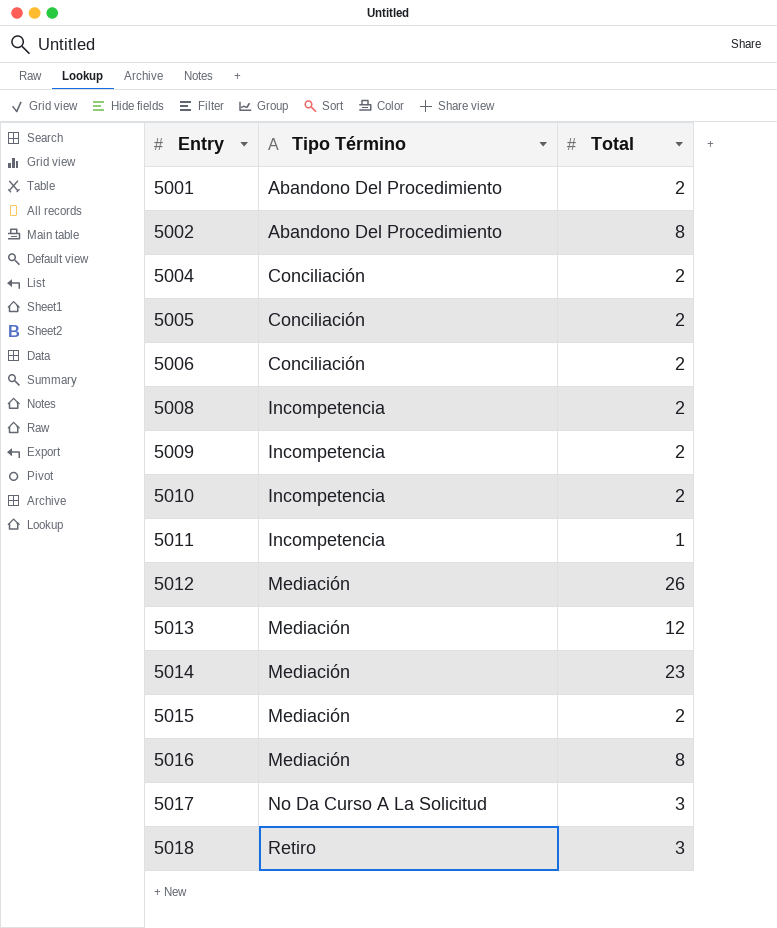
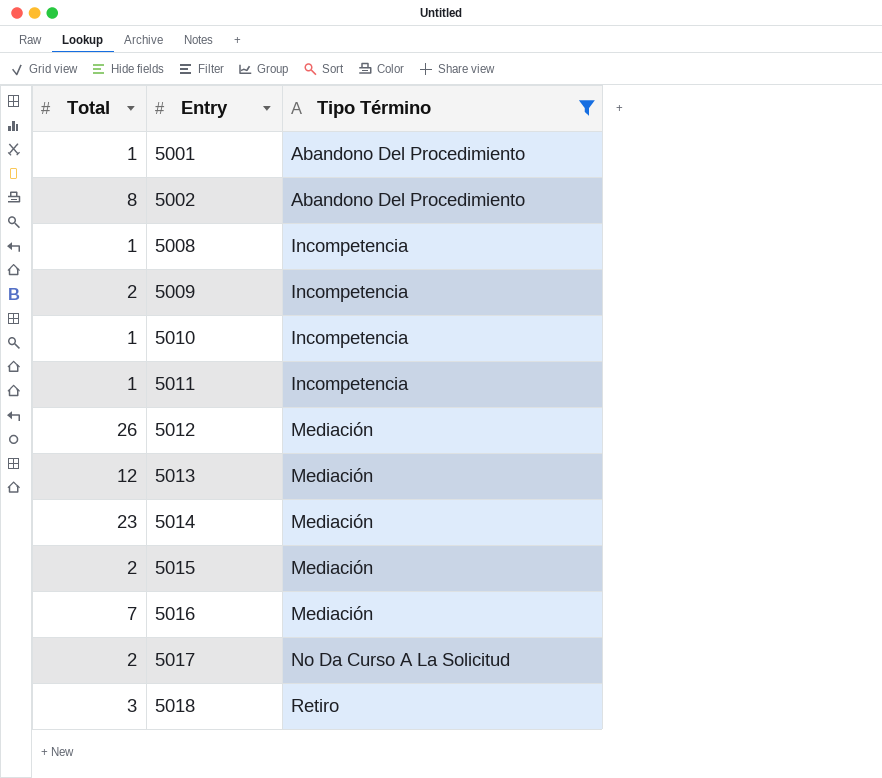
filter: none -> Tipo Término != Conciliación
column Total | position: 3 -> 1
5001 | Total: 2 -> 1
5008 | Total: 2 -> 1
5010 | Total: 2 -> 1
5016 | Total: 8 -> 7
5017 | Total: 3 -> 2

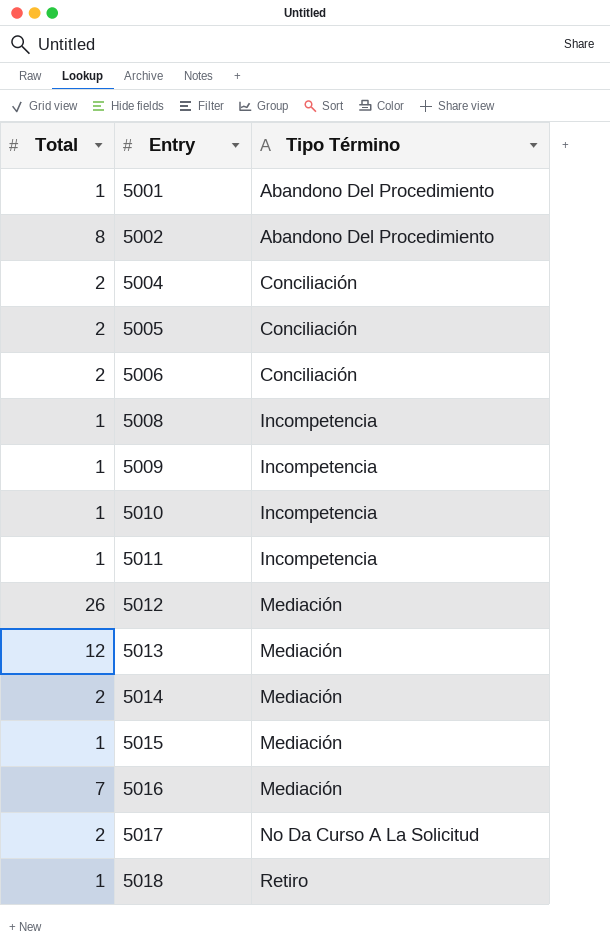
filter: Tipo Término != Conciliación -> none
5009 | Total: 2 -> 1
5014 | Total: 23 -> 2
5015 | Total: 2 -> 1
5018 | Total: 3 -> 1

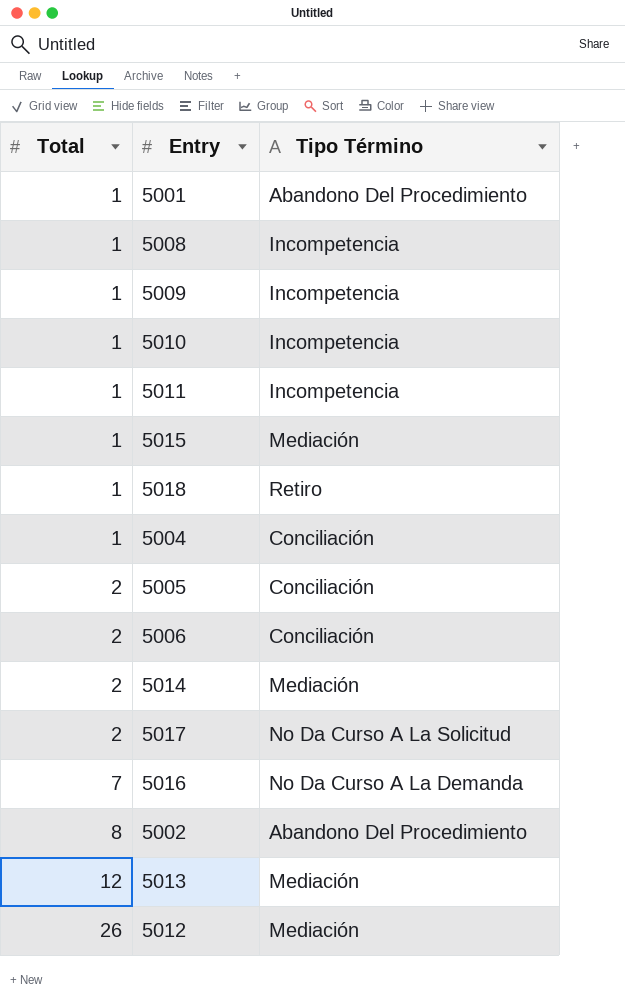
row order: Entry ascending -> Total ascending
5004 | Total: 2 -> 1
5016 | Tipo Término: Mediación -> No Da Curso A La Demanda

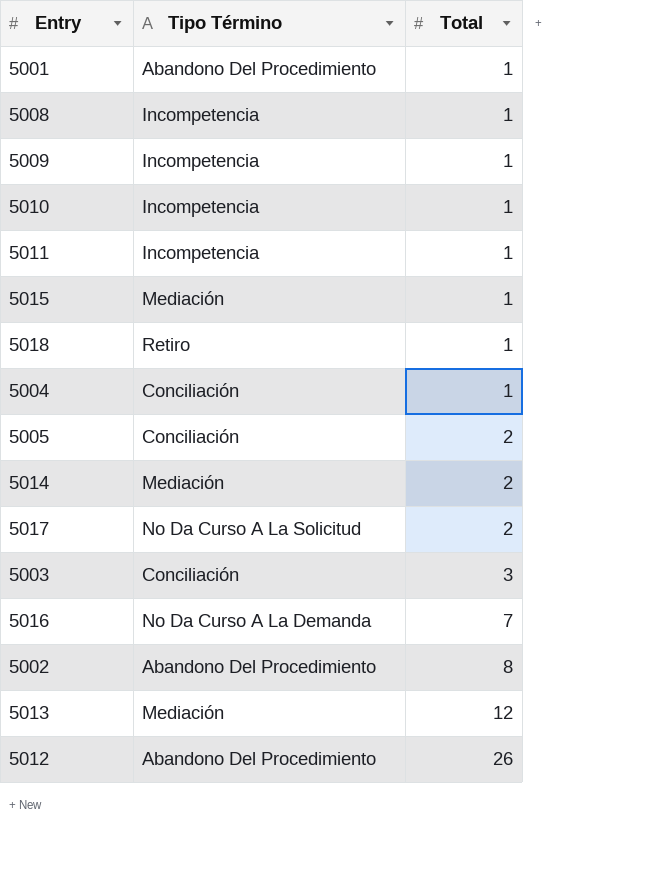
column Total | position: 1 -> 3
row 5006: 2 | Conciliación -> none
row 5003: none -> Conciliación | 3
5012 | Tipo Término: Mediación -> Abandono Del Procedimiento

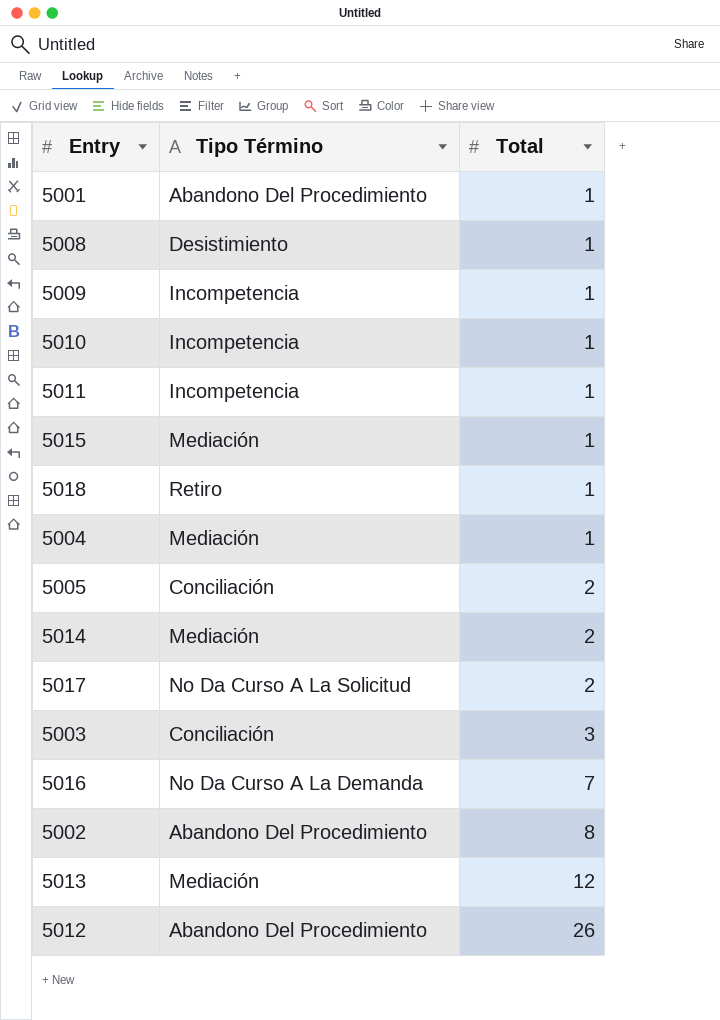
5008 | Tipo Término: Incompetencia -> Desistimiento
5004 | Tipo Término: Conciliación -> Mediación

